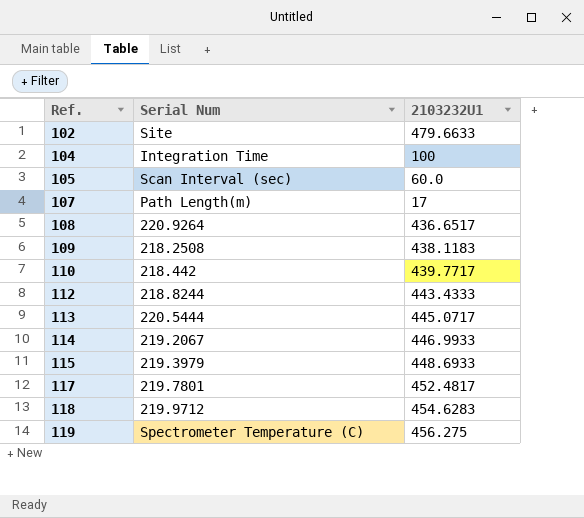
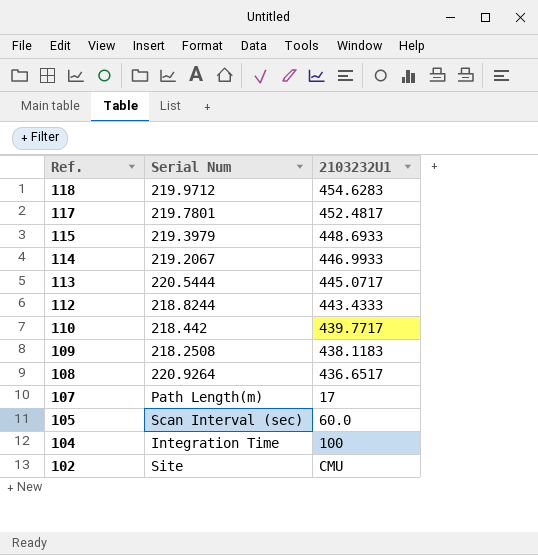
row order: Ref. ascending -> Ref. descending
row 119: Spectrometer Temperature (C) | 456.275 -> none
102 | 2103232U1: 479.6633 -> CMU

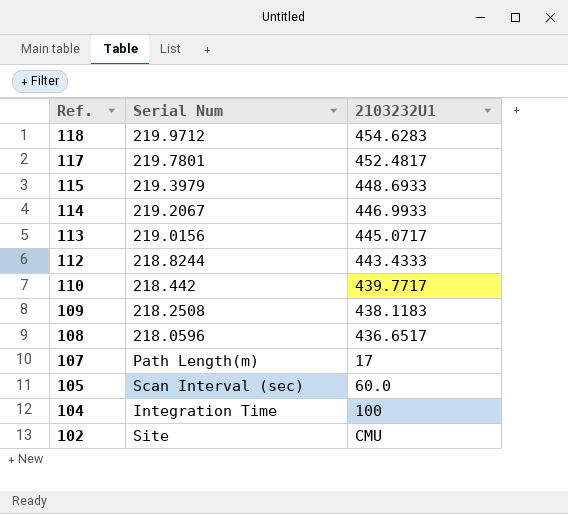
113 | Serial Num: 220.5444 -> 219.0156
108 | Serial Num: 220.9264 -> 218.0596

